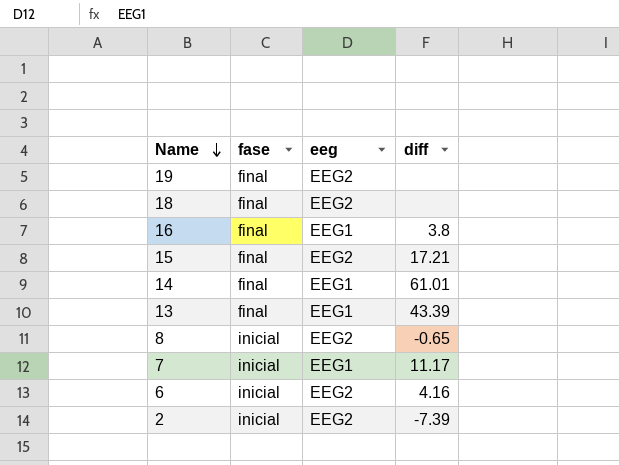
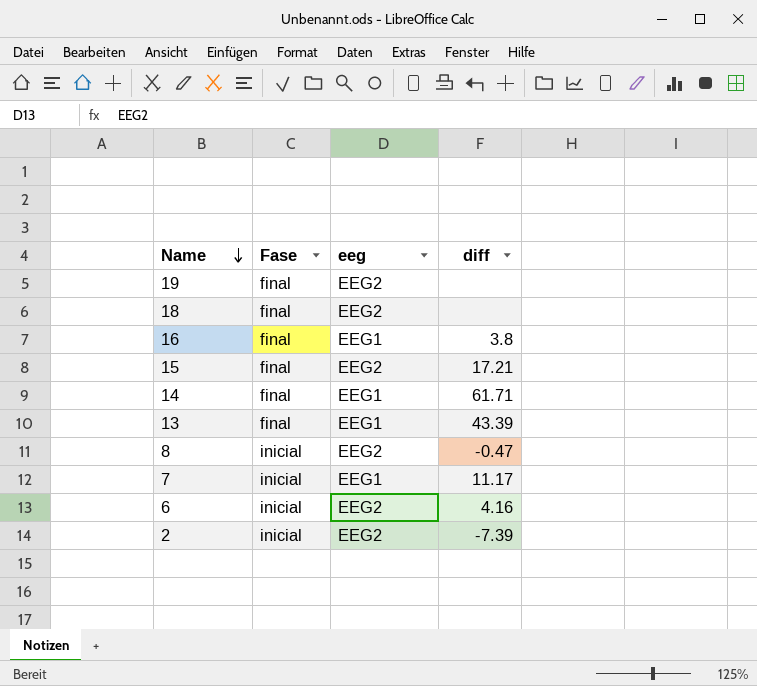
column name: fase -> Fase
14 | diff: 61.01 -> 61.71
8 | diff: -0.65 -> -0.47

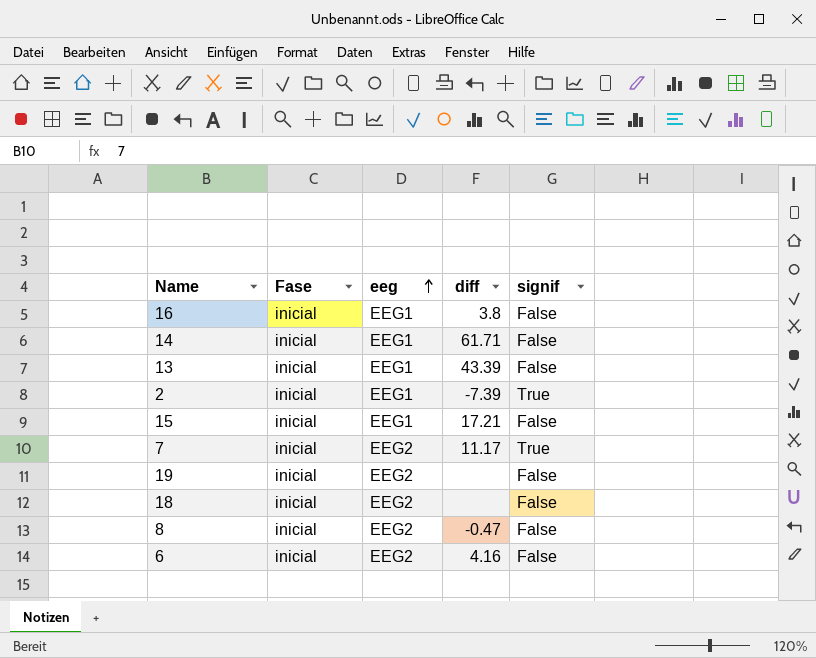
row order: Name descending -> eeg ascending
column signif | position: none -> 5
16 | Fase: final -> inicial
14 | Fase: final -> inicial
13 | Fase: final -> inicial
2 | eeg: EEG2 -> EEG1
15 | Fase: final -> inicial
15 | eeg: EEG2 -> EEG1
7 | eeg: EEG1 -> EEG2
19 | Fase: final -> inicial
18 | Fase: final -> inicial

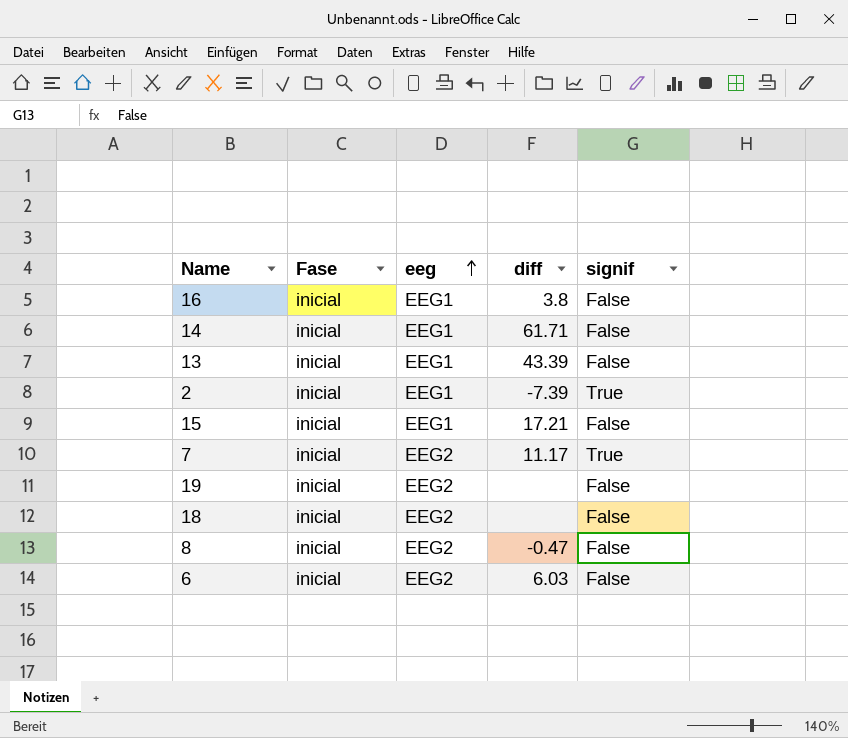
6 | diff: 4.16 -> 6.03

